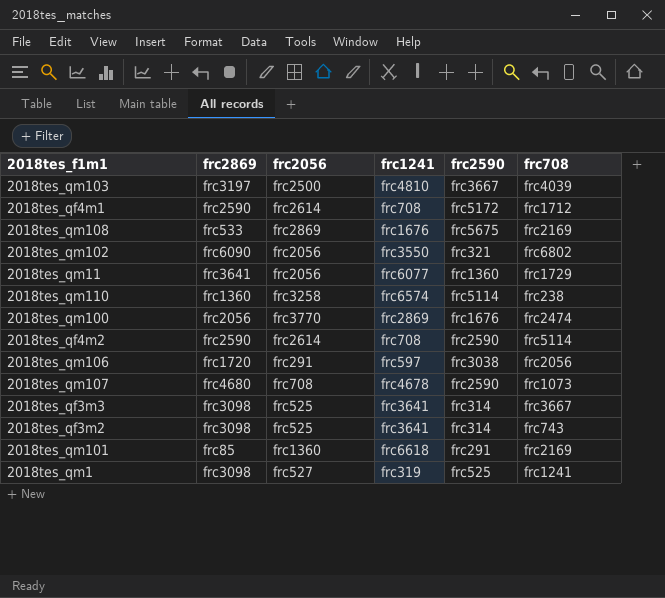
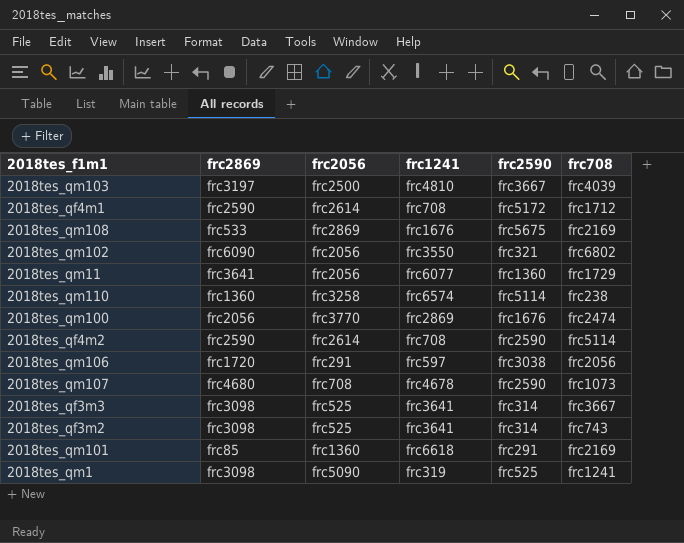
2018tes_qm1 | frc2056: frc527 -> frc5090

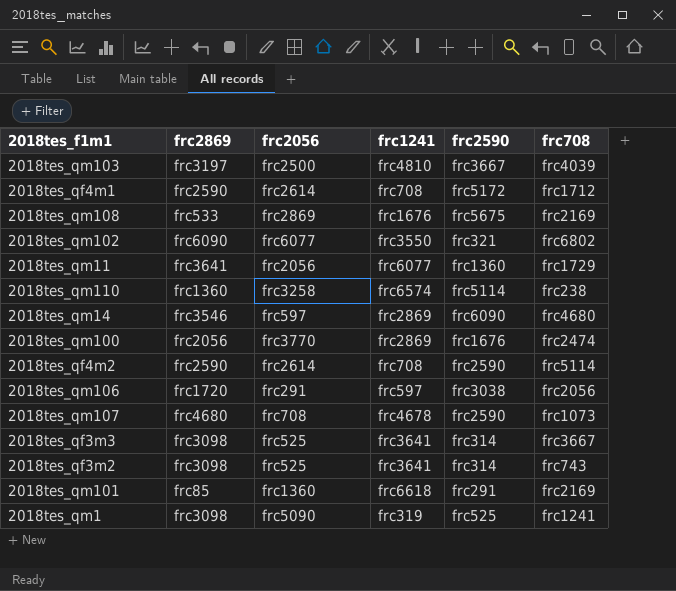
2018tes_qm102 | frc2056: frc2056 -> frc6077
row 2018tes_qm14: none -> frc3546 | frc597 | frc2869 | frc6090 | frc4680

